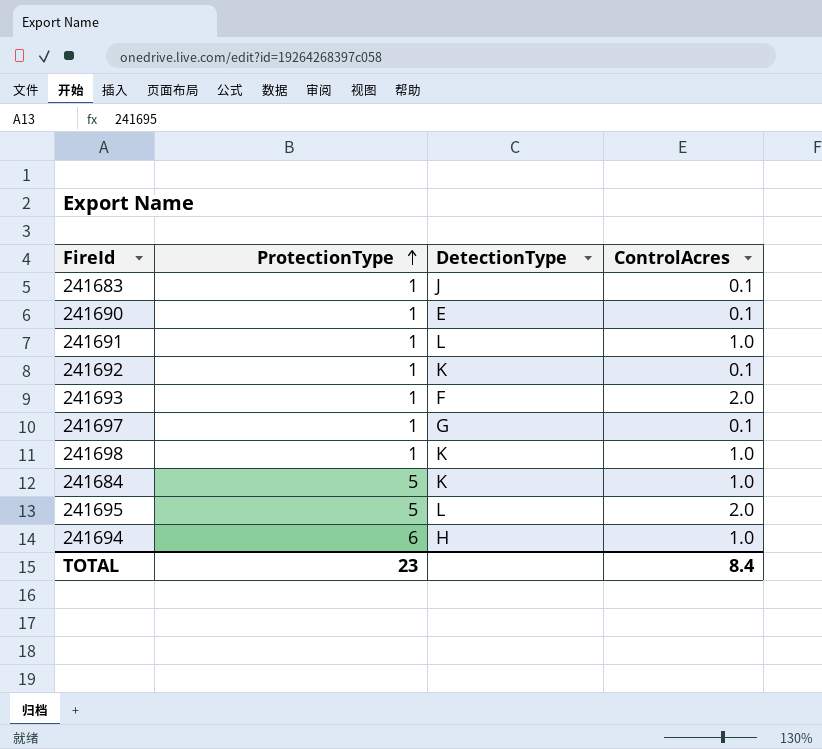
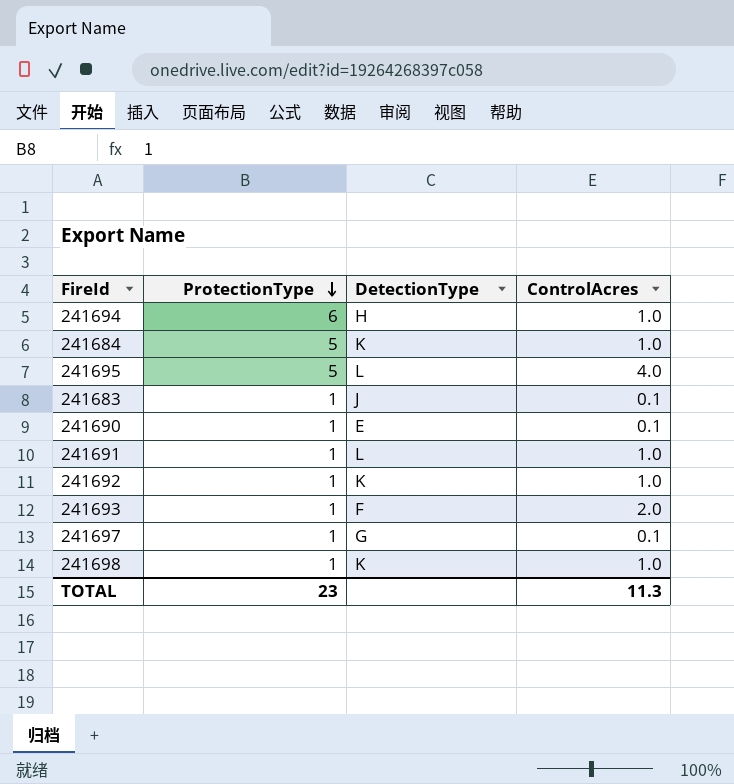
row order: ProtectionType ascending -> ProtectionType descending
241695 | ControlAcres: 2.0 -> 4.0
241692 | ControlAcres: 0.1 -> 1.0
TOTAL | ControlAcres: 8.4 -> 11.3

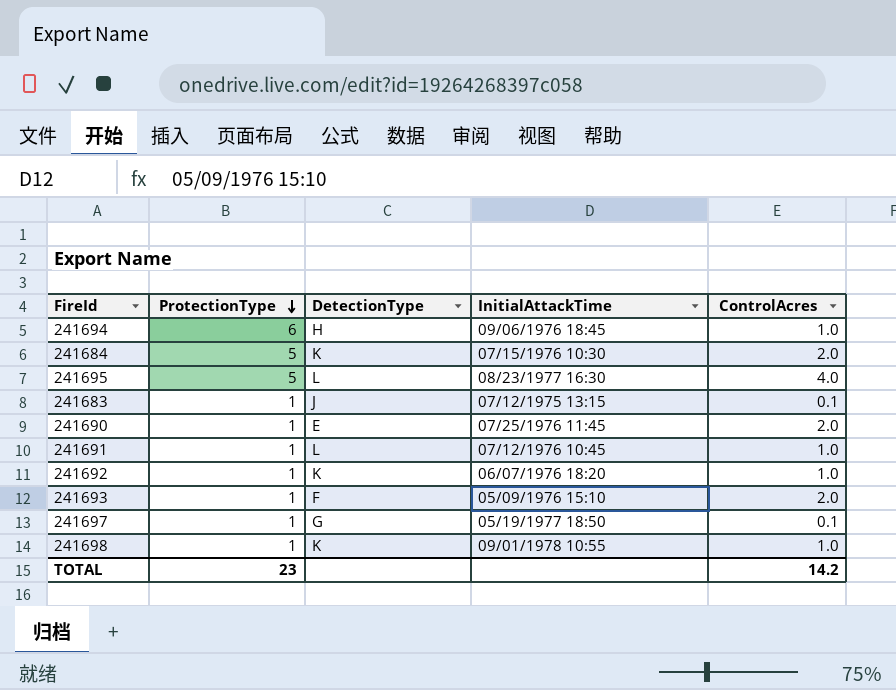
column InitialAttackTime | position: none -> 4
241684 | ControlAcres: 1.0 -> 2.0
241690 | ControlAcres: 0.1 -> 2.0
TOTAL | ControlAcres: 11.3 -> 14.2

